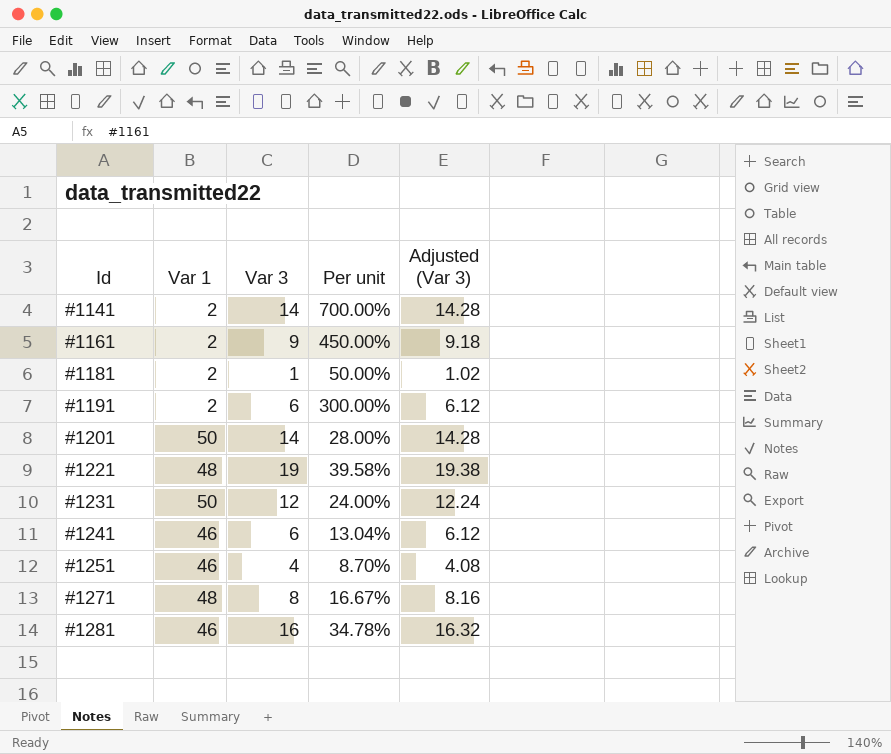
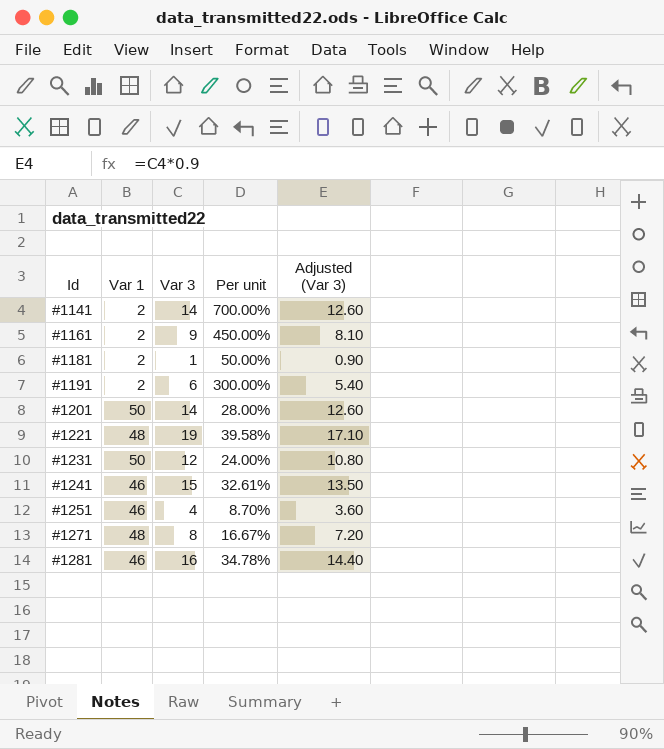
column Adjusted (Var 3) | formula: [Var 3] * 1.02 -> [Var 3] * 0.9
#1241 | Var 3: 6 -> 15
#1241 | Per unit: 13.04% -> 32.61%

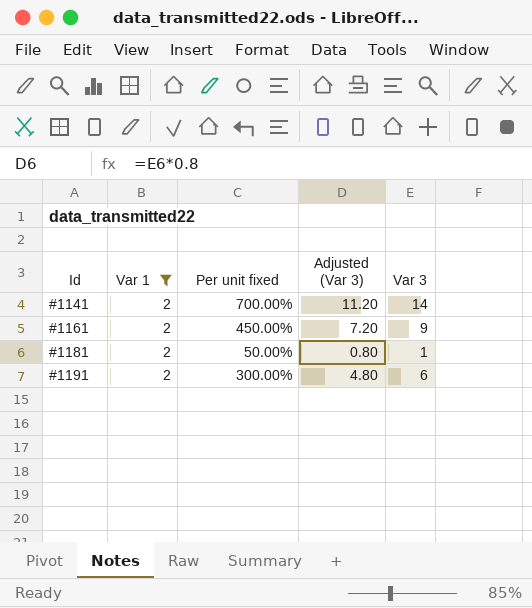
filter: none -> Var 1 = 2
column name: Per unit -> Per unit fixed
column Adjusted (Var 3) | formula: [Var 3] * 0.9 -> [Var 3] * 0.8
column Var 3 | position: 3 -> 5

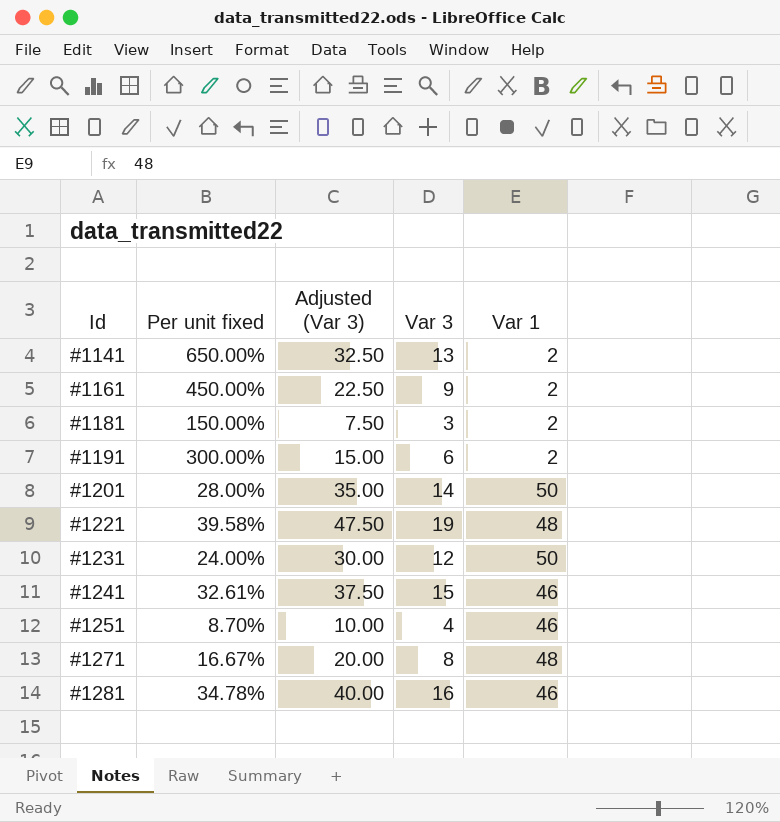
filter: Var 1 = 2 -> none
column Adjusted (Var 3) | formula: [Var 3] * 0.8 -> [Var 3] * 2.5
column Var 1 | position: 2 -> 5
#1141 | Per unit fixed: 700.00% -> 650.00%
#1141 | Var 3: 14 -> 13
#1181 | Per unit fixed: 50.00% -> 150.00%
#1181 | Var 3: 1 -> 3

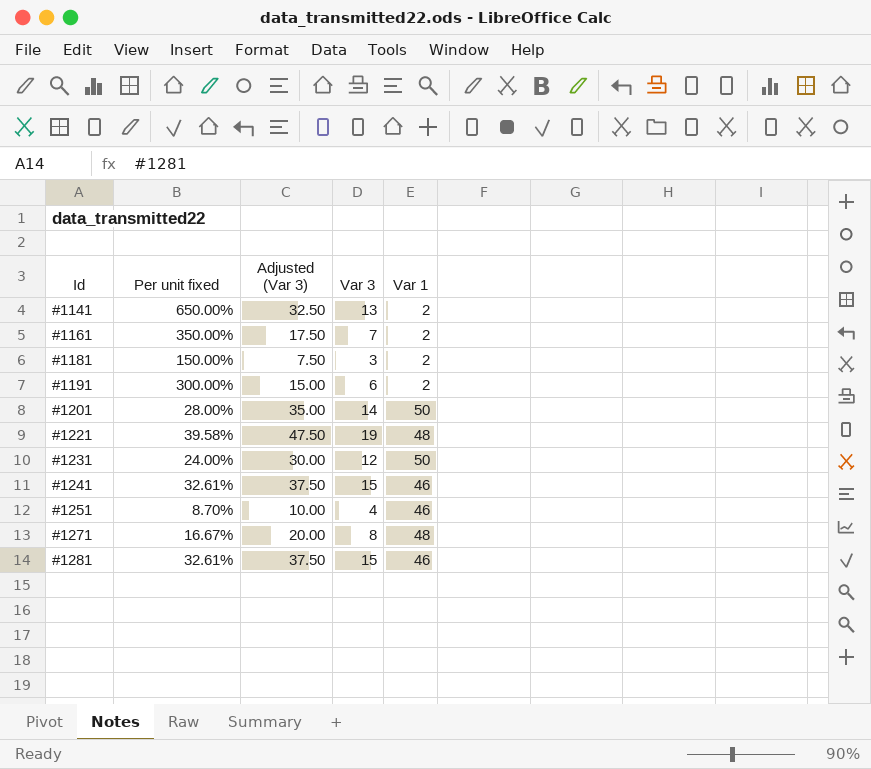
#1161 | Per unit fixed: 450.00% -> 350.00%
#1161 | Adjusted (Var 3): 22.50 -> 17.50
#1161 | Var 3: 9 -> 7
#1281 | Per unit fixed: 34.78% -> 32.61%
#1281 | Adjusted (Var 3): 40.00 -> 37.50
#1281 | Var 3: 16 -> 15

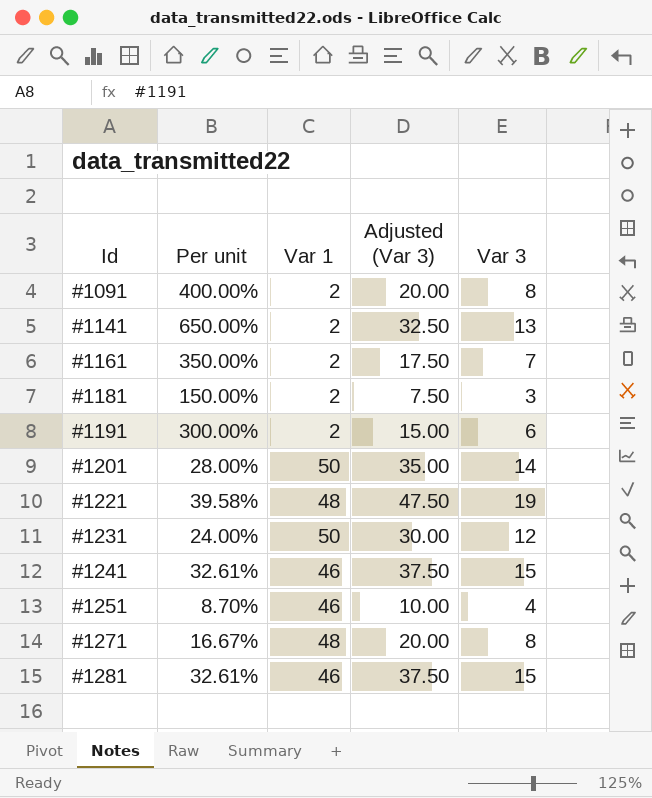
column name: Per unit fixed -> Per unit
column Var 1 | position: 5 -> 3
row #1091: none -> 400.00% | 2 | 20.00 | 8

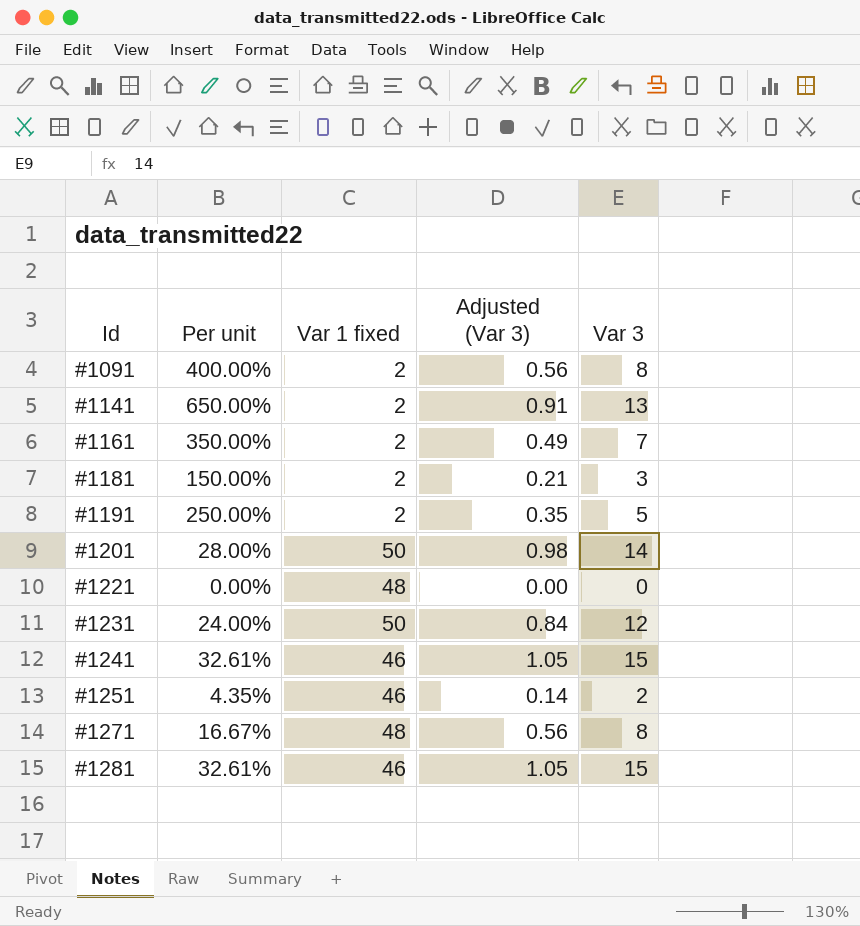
column name: Var 1 -> Var 1 fixed
column Adjusted (Var 3) | formula: [Var 3] * 2.5 -> [Var 3] * 0.07
#1191 | Per unit: 300.00% -> 250.00%
#1191 | Var 3: 6 -> 5
#1221 | Per unit: 39.58% -> 0.00%
#1221 | Var 3: 19 -> 0
#1251 | Per unit: 8.70% -> 4.35%
#1251 | Var 3: 4 -> 2

